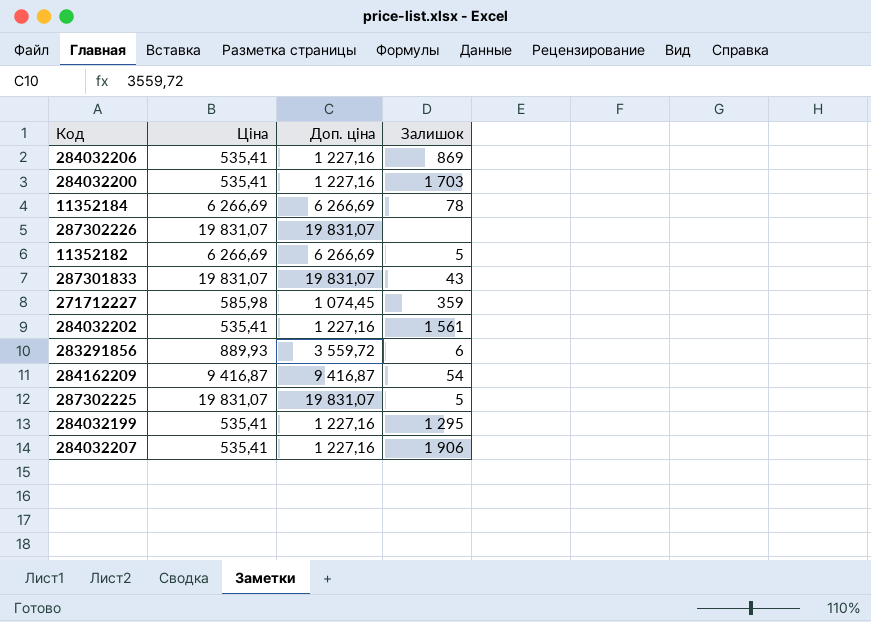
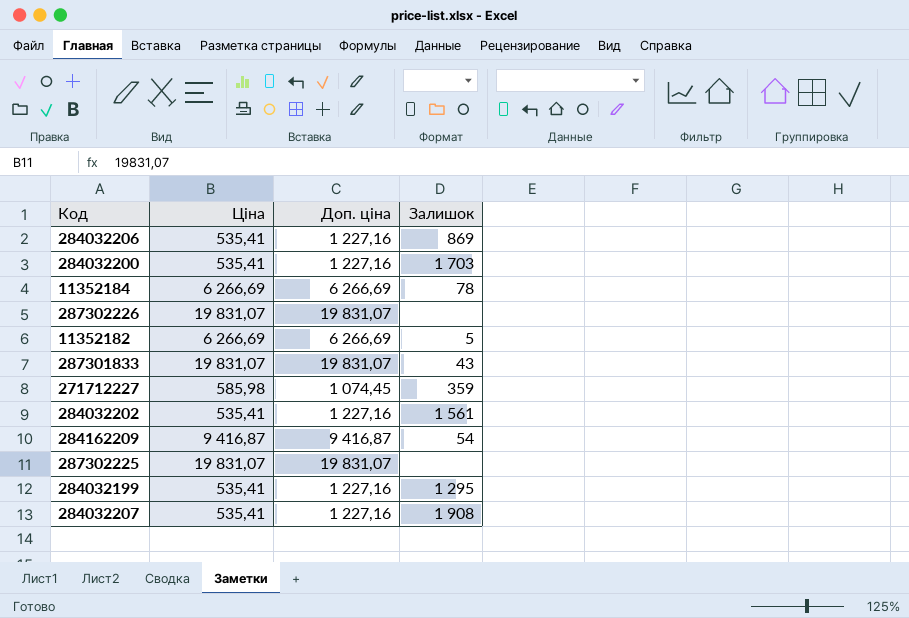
row 283291856: 889,93 | 3 559,72 | 6 -> none
287302225 | Залишок: 5 -> none
284032207 | Залишок: 1 906 -> 1 908

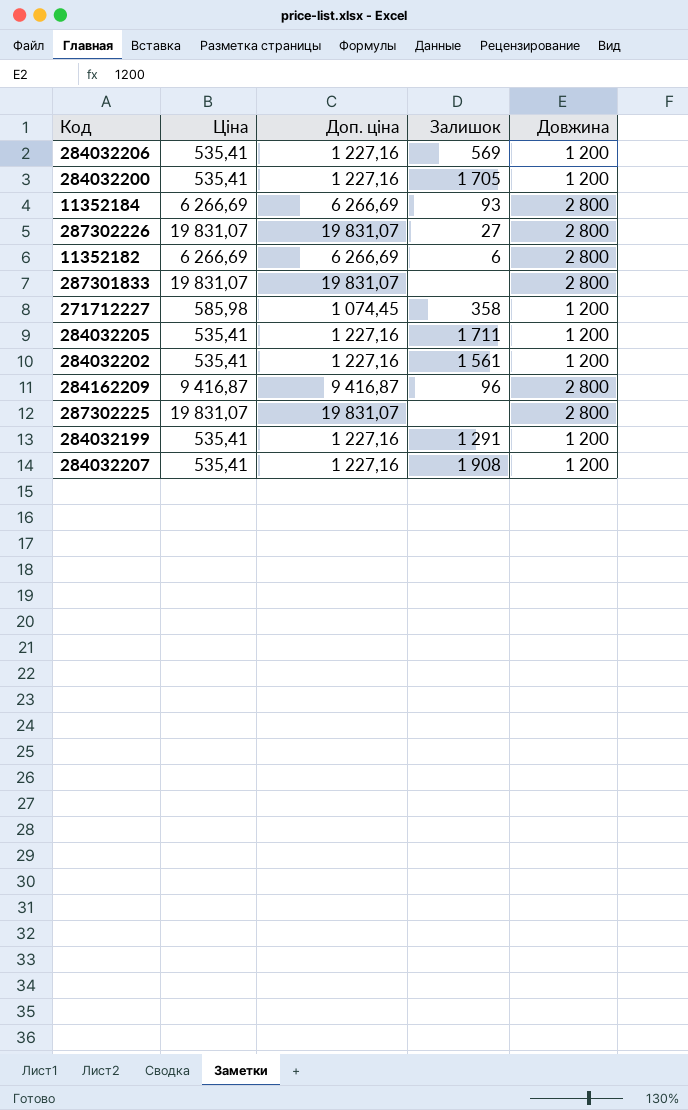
column Довжина | position: none -> 5
284032206 | Залишок: 869 -> 569
284032200 | Залишок: 1 703 -> 1 705
11352184 | Залишок: 78 -> 93
287302226 | Залишок: none -> 27
11352182 | Залишок: 5 -> 6
287301833 | Залишок: 43 -> none
271712227 | Залишок: 359 -> 358
row 284032205: none -> 535,41 | 1 227,16 | 1 711 | 1 200
284162209 | Залишок: 54 -> 96
284032199 | Залишок: 1 295 -> 1 291

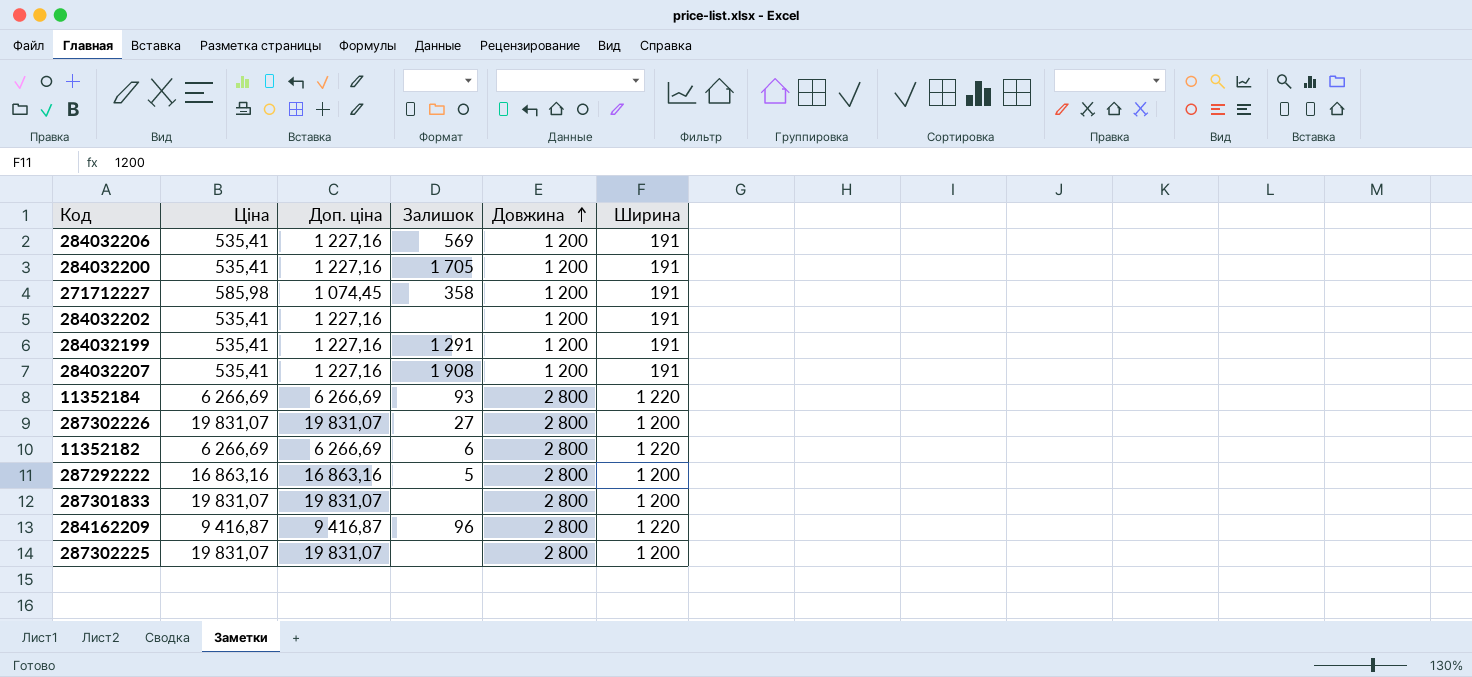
row order: none -> Довжина ascending
column Ширина | position: none -> 6
row 284032205: 535,41 | 1 227,16 | 1 711 | 1 200 -> none
284032202 | Залишок: 1 561 -> none
row 287292222: none -> 16 863,16 | 16 863,16 | 5 | 2 800 | 1 200

